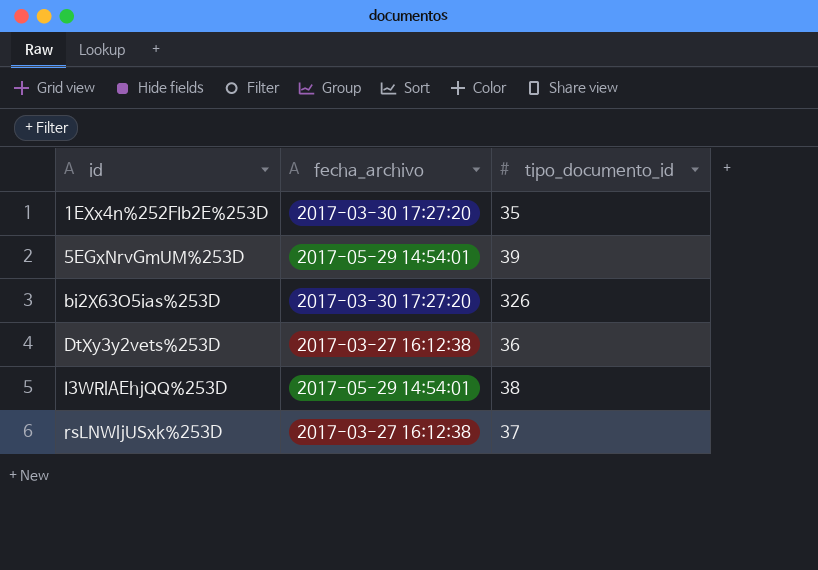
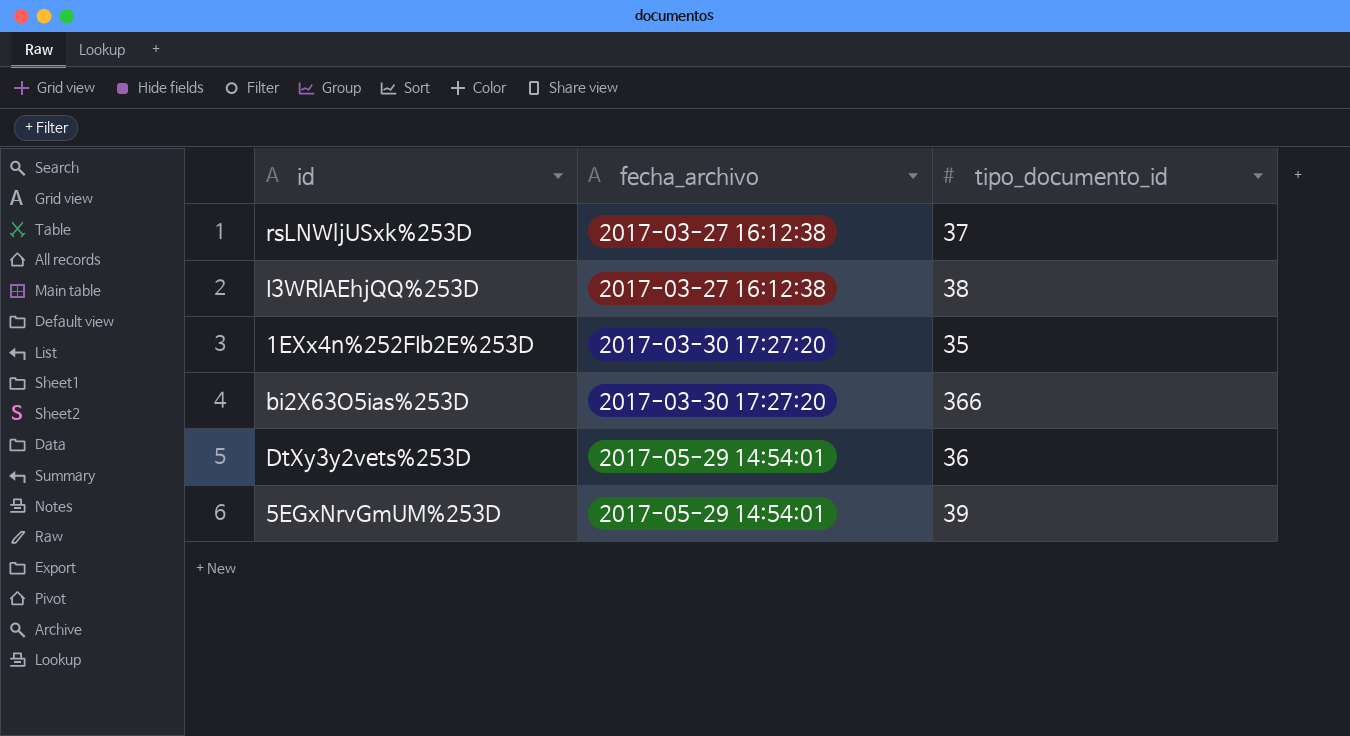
row order: id ascending -> fecha_archivo ascending
I3WRlAEhjQQ%253D | fecha_archivo: 2017-05-29 14:54:01 -> 2017-03-27 16:12:38
bi2X63O5ias%253D | tipo_documento_id: 326 -> 366
DtXy3y2vets%253D | fecha_archivo: 2017-03-27 16:12:38 -> 2017-05-29 14:54:01

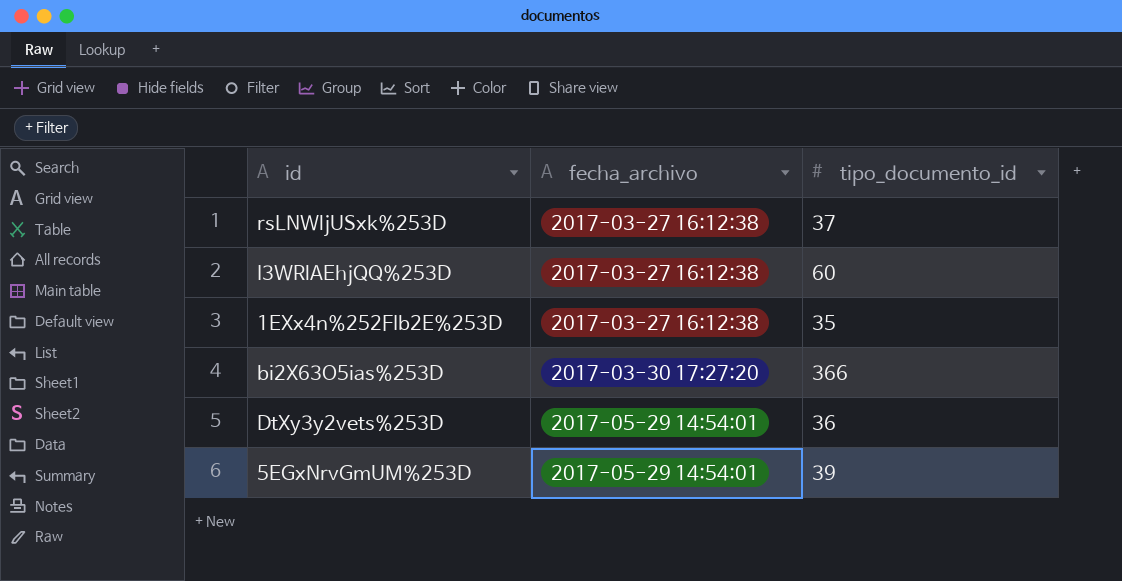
I3WRlAEhjQQ%253D | tipo_documento_id: 38 -> 60
1EXx4n%252FIb2E%253D | fecha_archivo: 2017-03-30 17:27:20 -> 2017-03-27 16:12:38

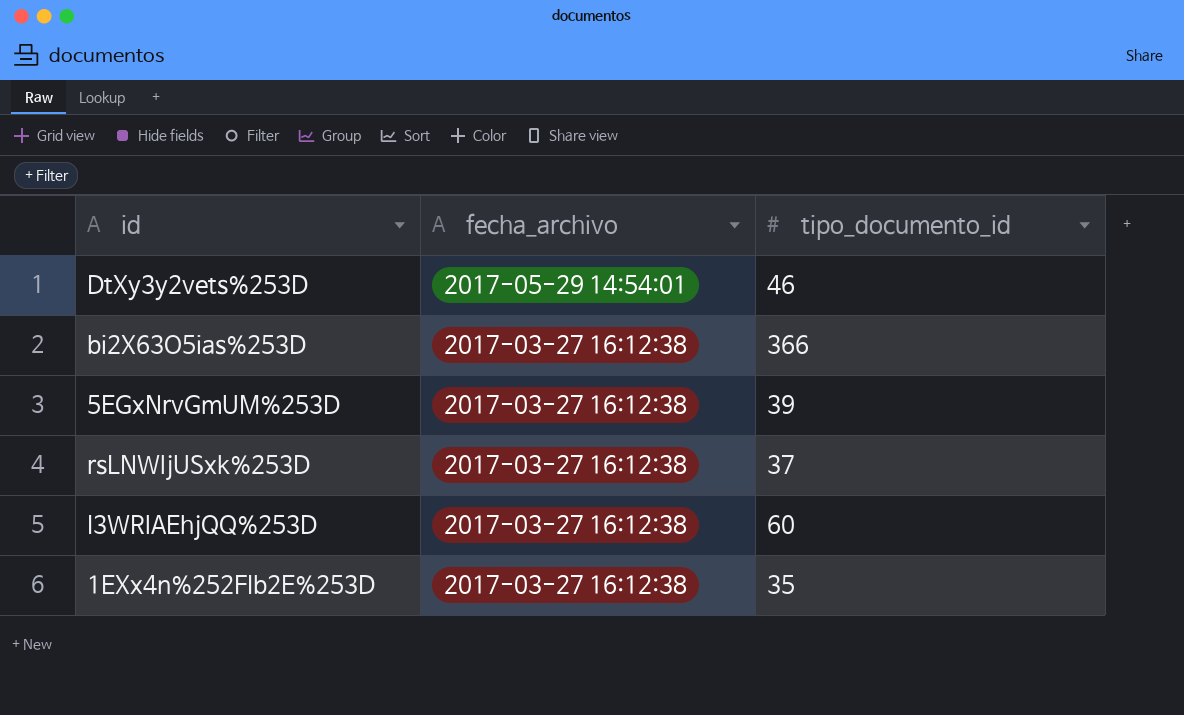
row order: fecha_archivo ascending -> fecha_archivo descending
DtXy3y2vets%253D | tipo_documento_id: 36 -> 46
bi2X63O5ias%253D | fecha_archivo: 2017-03-30 17:27:20 -> 2017-03-27 16:12:38
5EGxNrvGmUM%253D | fecha_archivo: 2017-05-29 14:54:01 -> 2017-03-27 16:12:38

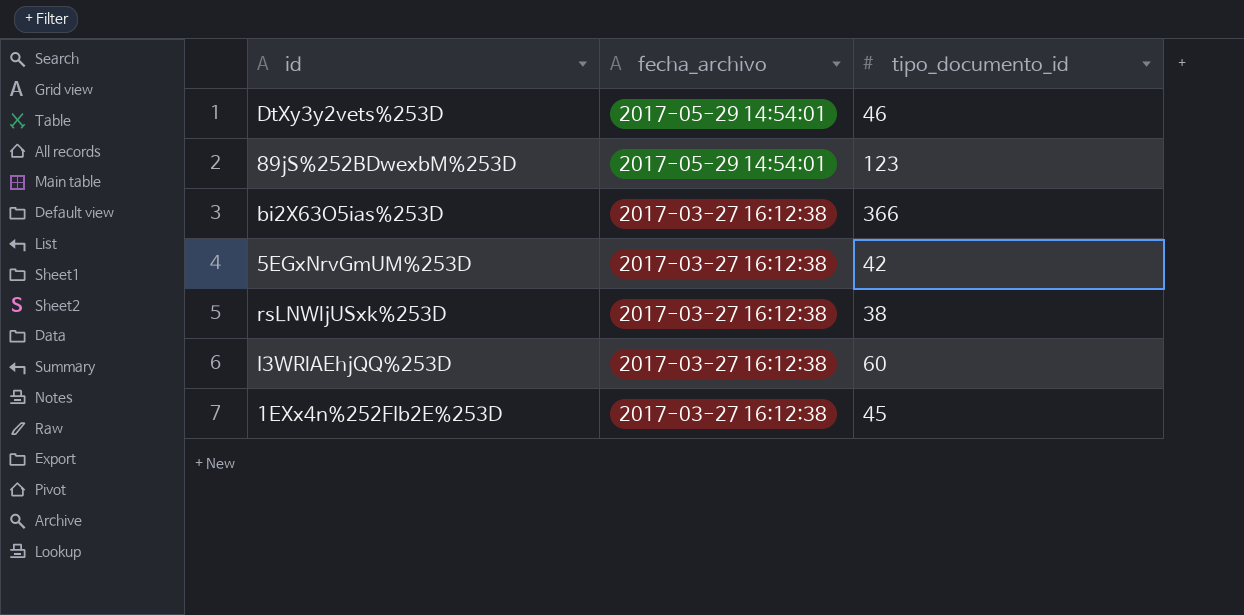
row 89jS%252BDwexbM%253D: none -> 2017-05-29 14:54:01 | 123
5EGxNrvGmUM%253D | tipo_documento_id: 39 -> 42
rsLNWljUSxk%253D | tipo_documento_id: 37 -> 38
1EXx4n%252FIb2E%253D | tipo_documento_id: 35 -> 45

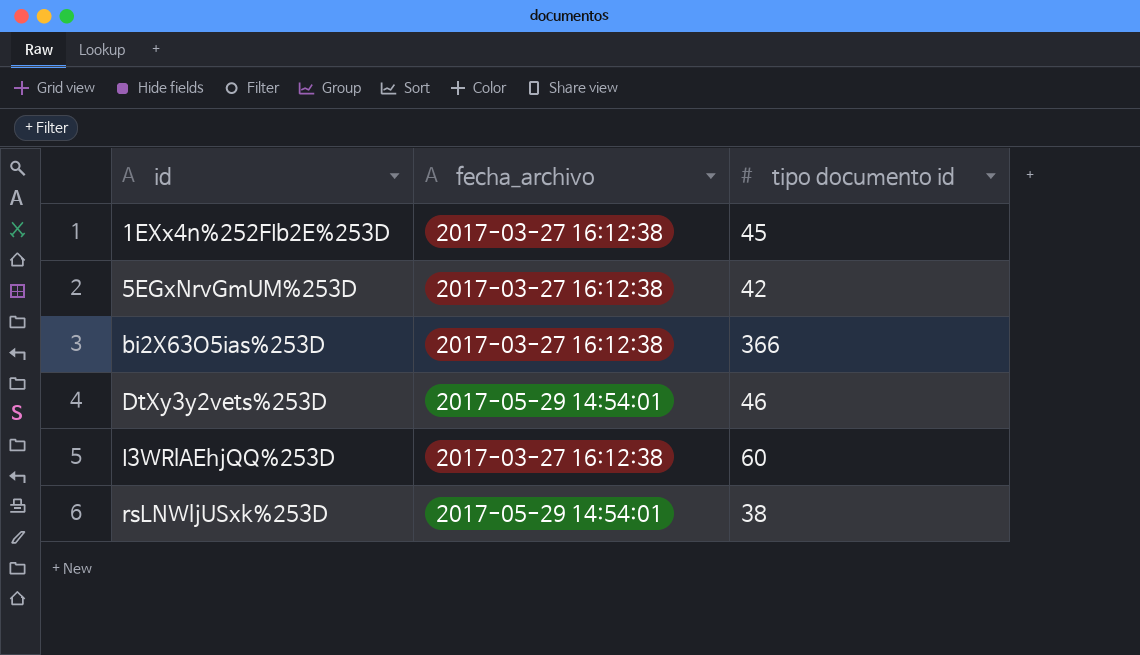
row order: fecha_archivo descending -> id ascending
column name: tipo_documento_id -> tipo documento id
row 89jS%252BDwexbM%253D: 2017-05-29 14:54:01 | 123 -> none
rsLNWljUSxk%253D | fecha_archivo: 2017-03-27 16:12:38 -> 2017-05-29 14:54:01

